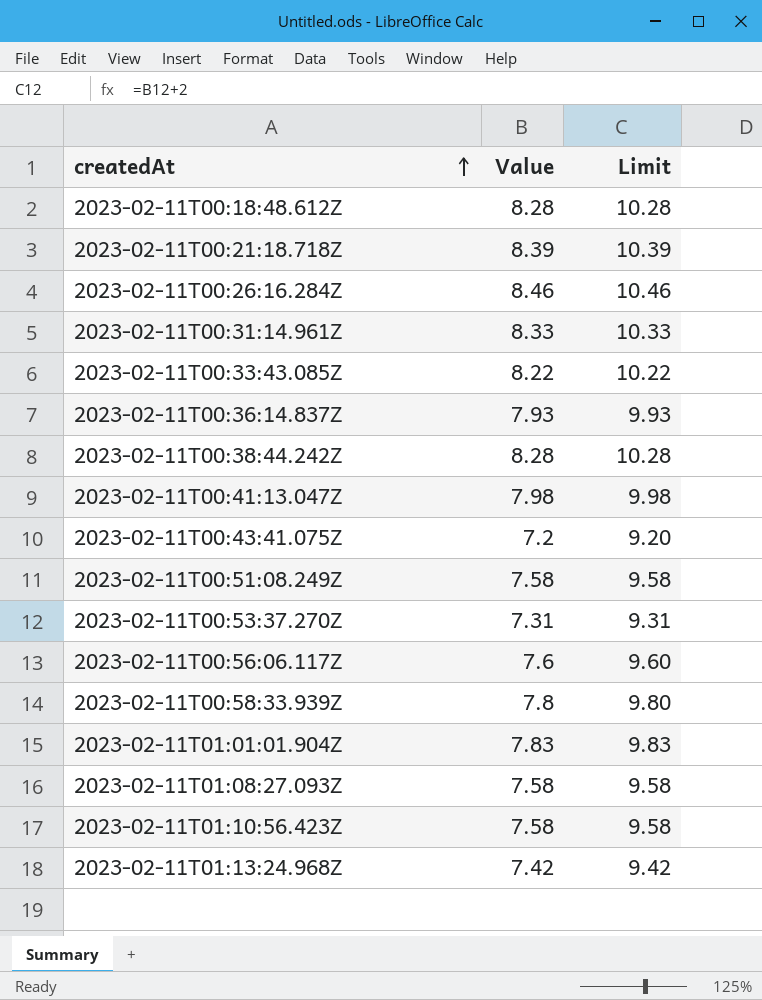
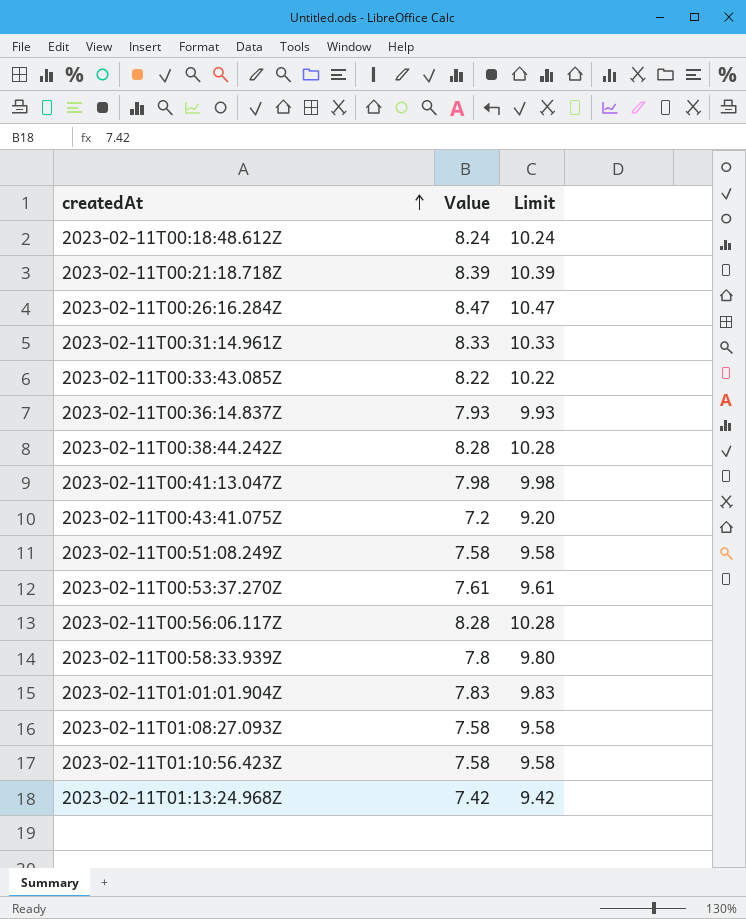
2023-02-11T00:18:48.612Z | Value: 8.28 -> 8.24
2023-02-11T00:18:48.612Z | Limit: 10.28 -> 10.24
2023-02-11T00:26:16.284Z | Value: 8.46 -> 8.47
2023-02-11T00:26:16.284Z | Limit: 10.46 -> 10.47
2023-02-11T00:53:37.270Z | Value: 7.31 -> 7.61
2023-02-11T00:53:37.270Z | Limit: 9.31 -> 9.61
2023-02-11T00:56:06.117Z | Value: 7.6 -> 8.28
2023-02-11T00:56:06.117Z | Limit: 9.60 -> 10.28

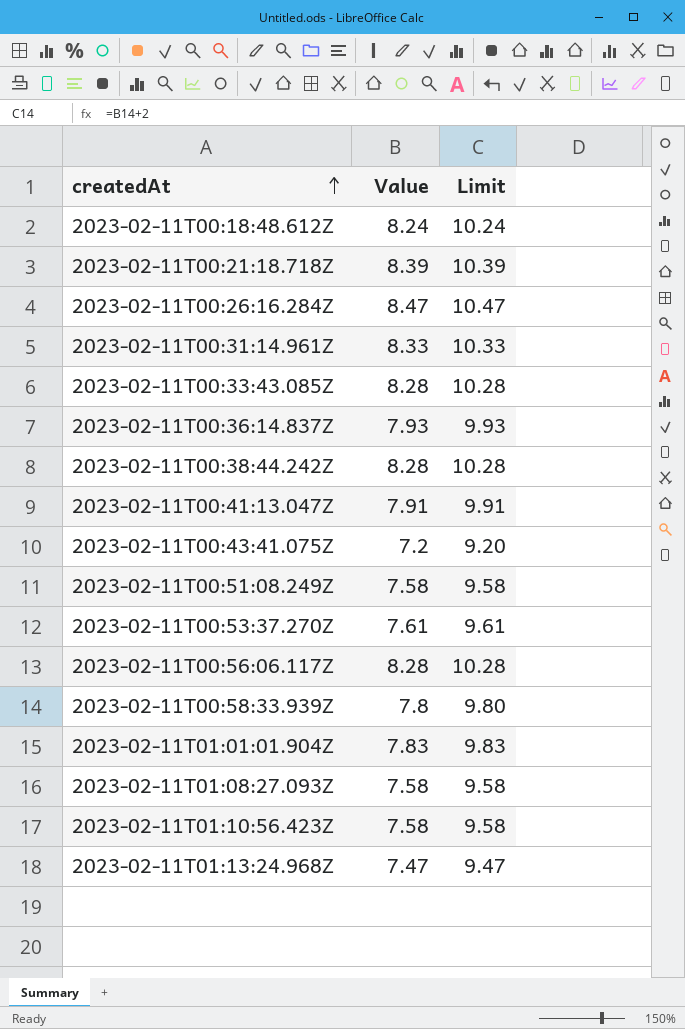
2023-02-11T00:33:43.085Z | Value: 8.22 -> 8.28
2023-02-11T00:33:43.085Z | Limit: 10.22 -> 10.28
2023-02-11T00:41:13.047Z | Value: 7.98 -> 7.91
2023-02-11T00:41:13.047Z | Limit: 9.98 -> 9.91
2023-02-11T01:13:24.968Z | Value: 7.42 -> 7.47
2023-02-11T01:13:24.968Z | Limit: 9.42 -> 9.47

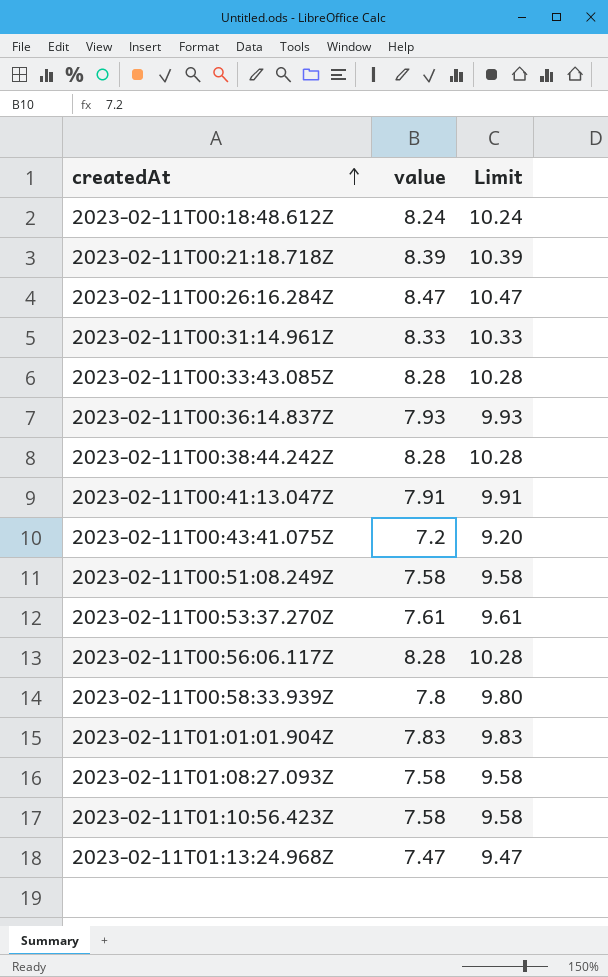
column name: Value -> value

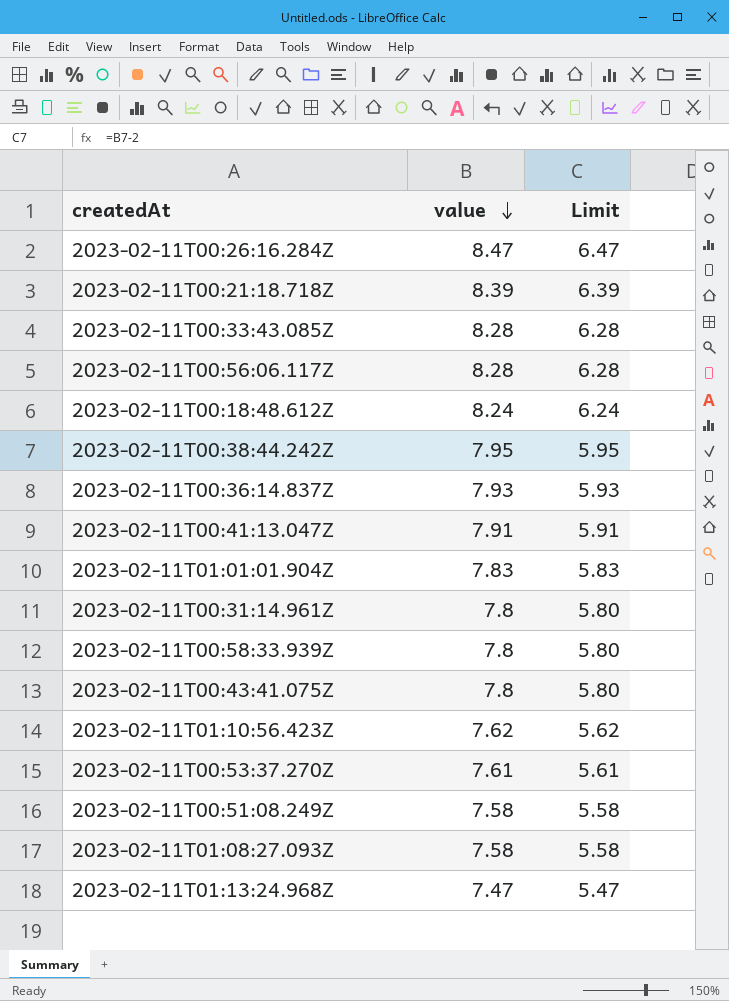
row order: createdAt ascending -> value descending
column Limit | formula: [value] + 2 -> [value] - 2
2023-02-11T00:38:44.242Z | value: 8.28 -> 7.95
2023-02-11T00:31:14.961Z | value: 8.33 -> 7.8
2023-02-11T00:43:41.075Z | value: 7.2 -> 7.8
2023-02-11T01:10:56.423Z | value: 7.58 -> 7.62

